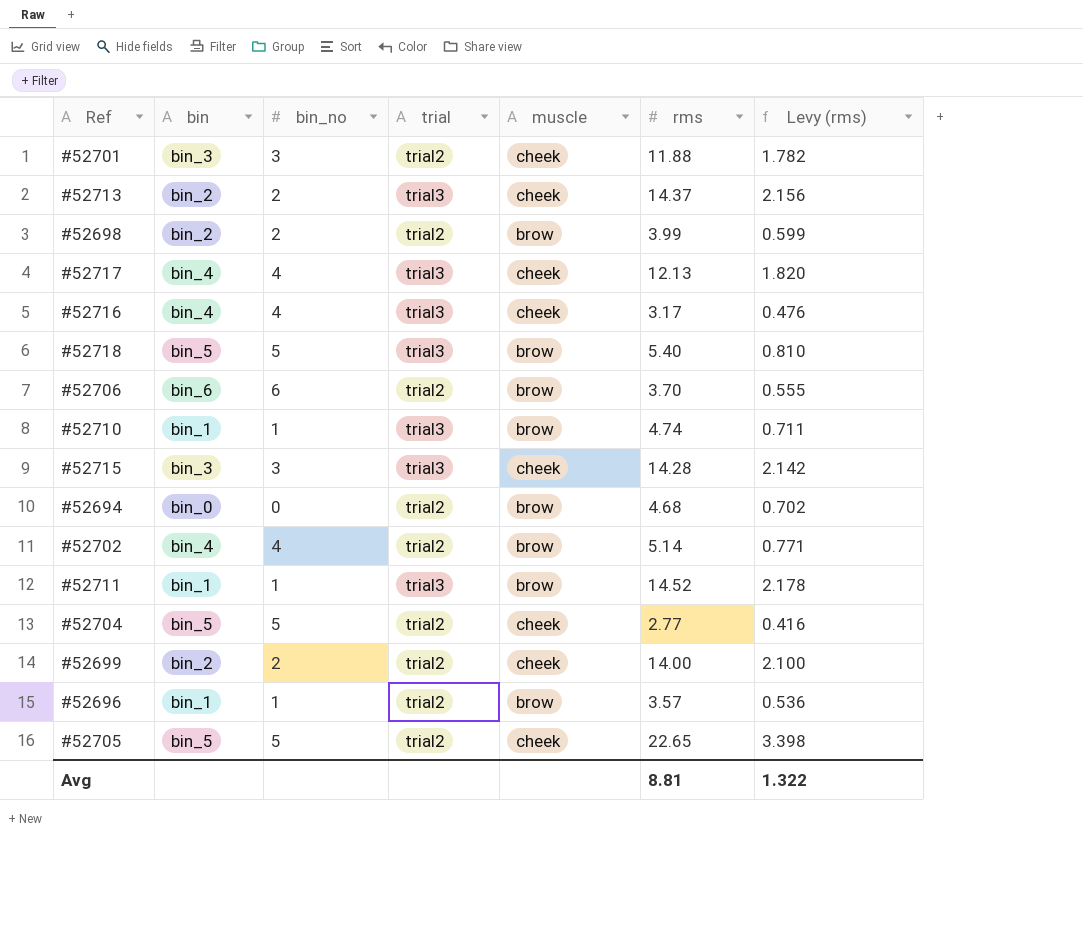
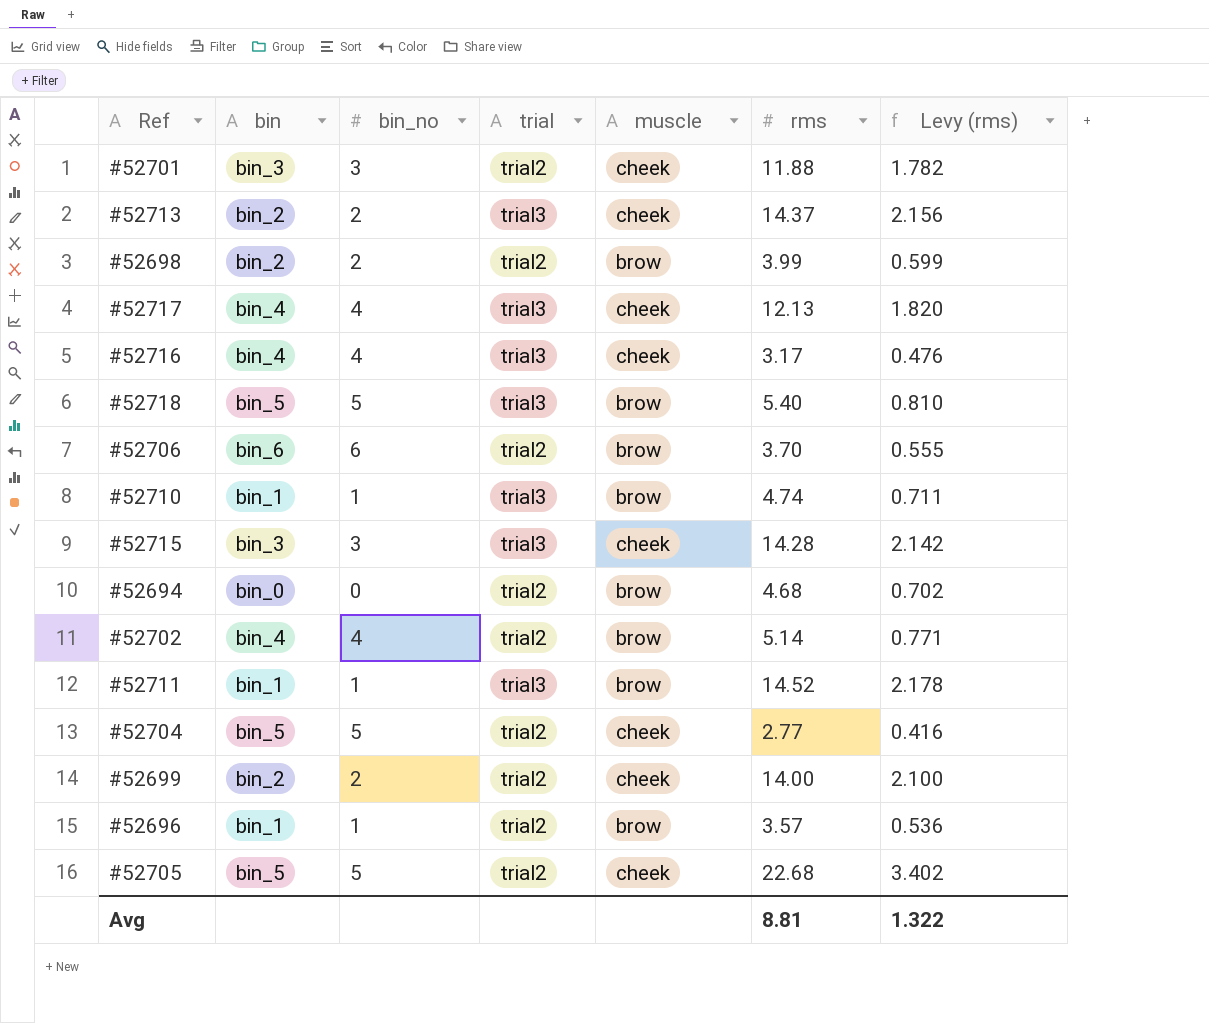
#52705 | rms: 22.65 -> 22.68
#52705 | Levy (rms): 3.398 -> 3.402

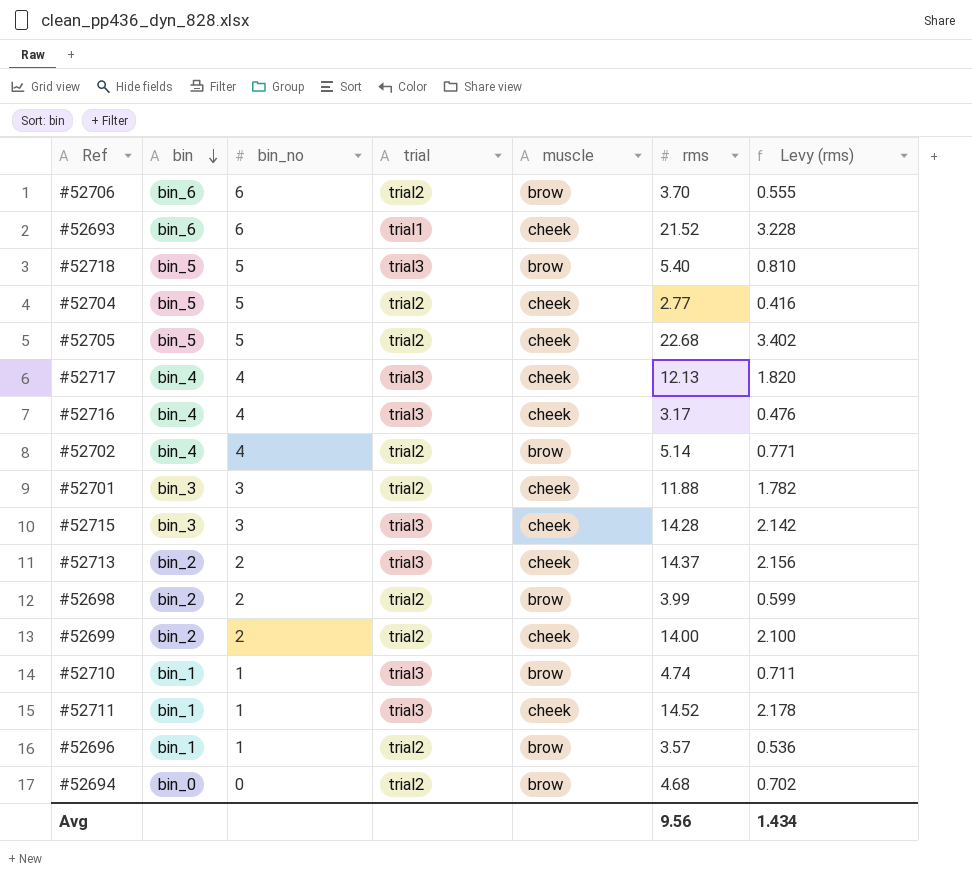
row order: none -> bin descending
row #52693: none -> bin_6 | 6 | trial1 | cheek | 21.52 | 3.228
#52711 | muscle: brow -> cheek
Avg | rms: 8.81 -> 9.56
Avg | Levy (rms): 1.322 -> 1.434

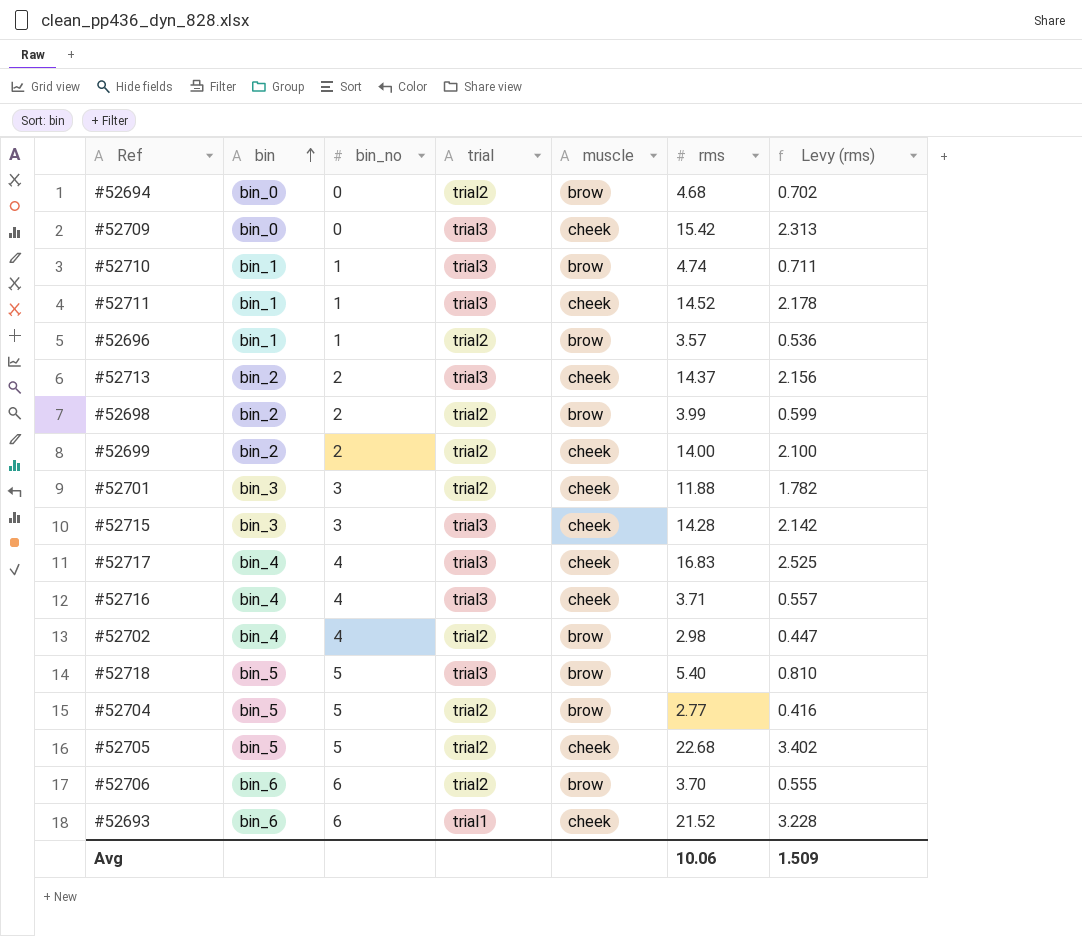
row order: bin descending -> bin ascending
row #52709: none -> bin_0 | 0 | trial3 | cheek | 15.42 | 2.313
#52717 | rms: 12.13 -> 16.83
#52717 | Levy (rms): 1.820 -> 2.525
#52716 | rms: 3.17 -> 3.71
#52716 | Levy (rms): 0.476 -> 0.557
#52702 | rms: 5.14 -> 2.98
#52702 | Levy (rms): 0.771 -> 0.447
#52704 | muscle: cheek -> brow
Avg | rms: 9.56 -> 10.06
Avg | Levy (rms): 1.434 -> 1.509

